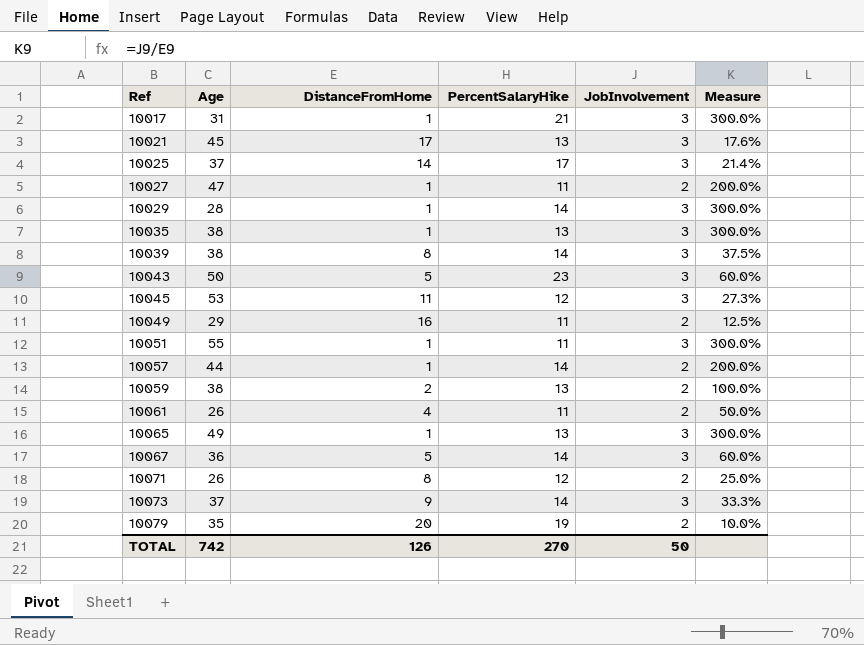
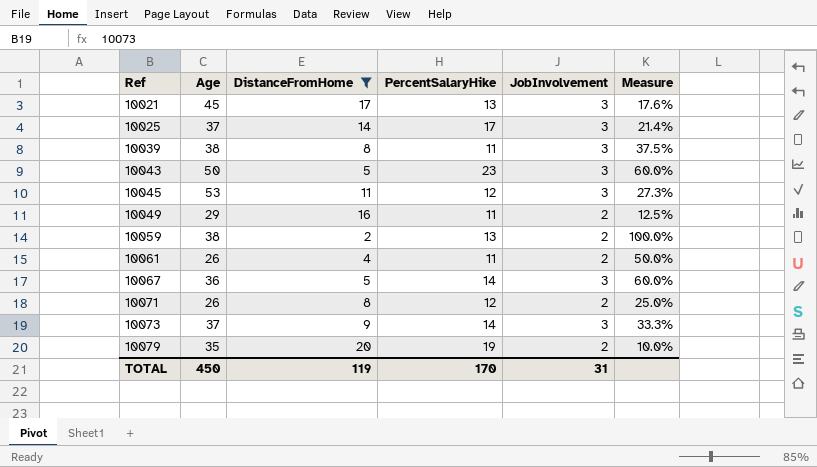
filter: none -> DistanceFromHome != 1
10039 | PercentSalaryHike: 14 -> 11
TOTAL | Age: 742 -> 450
TOTAL | DistanceFromHome: 126 -> 119
TOTAL | PercentSalaryHike: 270 -> 170
TOTAL | JobInvolvement: 50 -> 31

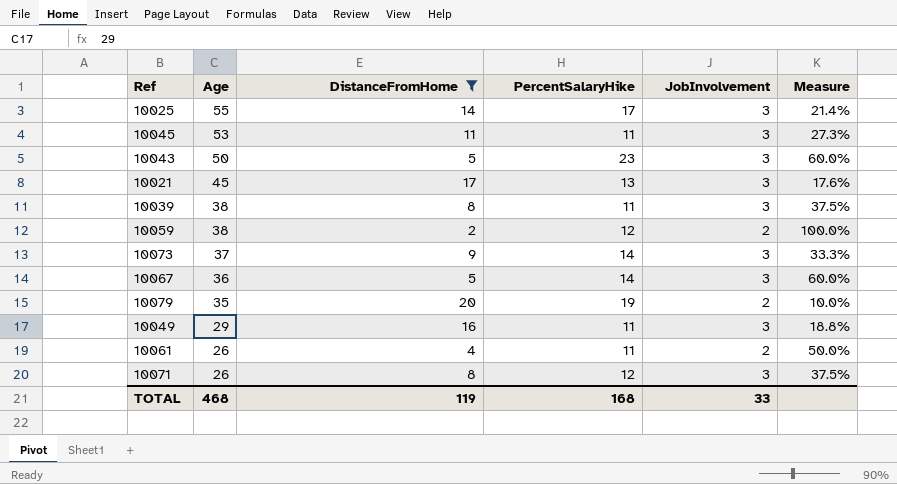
row order: Ref ascending -> Age descending
10025 | Age: 37 -> 55
10045 | PercentSalaryHike: 12 -> 11
10059 | PercentSalaryHike: 13 -> 12
10049 | JobInvolvement: 2 -> 3
10049 | Measure: 12.5% -> 18.8%
10071 | JobInvolvement: 2 -> 3
10071 | Measure: 25.0% -> 37.5%
TOTAL | Age: 450 -> 468
TOTAL | PercentSalaryHike: 170 -> 168
TOTAL | JobInvolvement: 31 -> 33

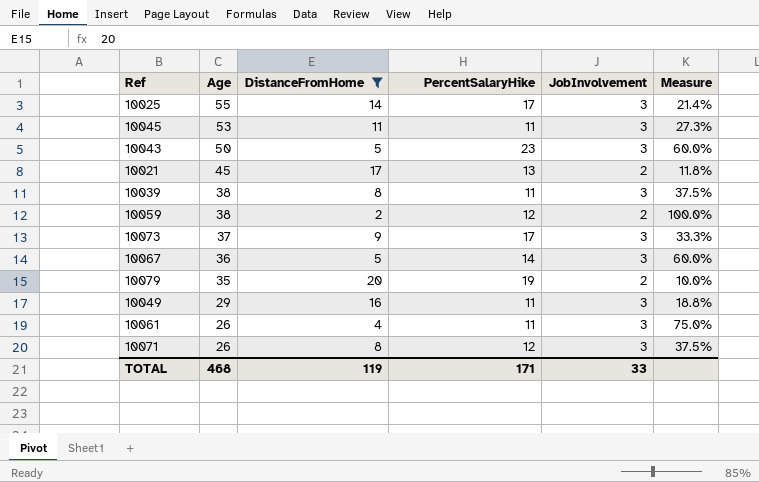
10021 | JobInvolvement: 3 -> 2
10021 | Measure: 17.6% -> 11.8%
10073 | PercentSalaryHike: 14 -> 17
10061 | JobInvolvement: 2 -> 3
10061 | Measure: 50.0% -> 75.0%
TOTAL | PercentSalaryHike: 168 -> 171

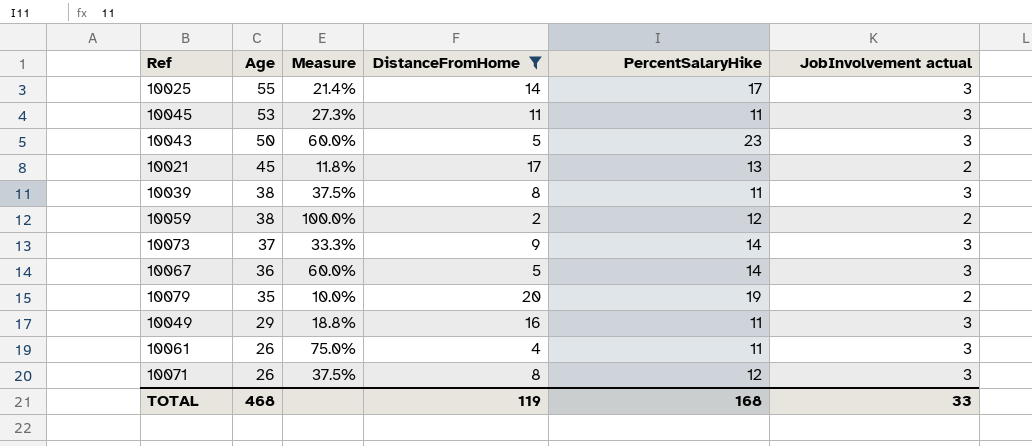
column Measure | position: 6 -> 3
column name: JobInvolvement -> JobInvolvement actual
10073 | PercentSalaryHike: 17 -> 14
TOTAL | PercentSalaryHike: 171 -> 168

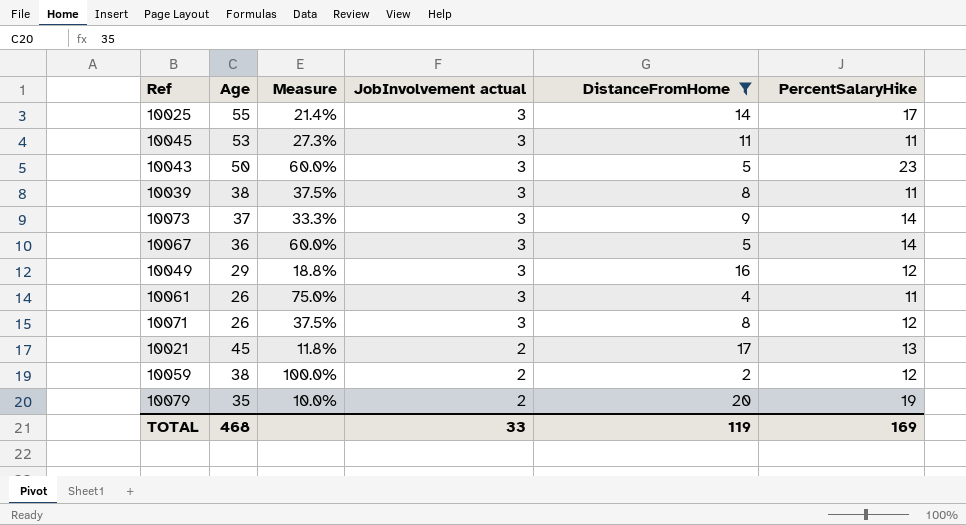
row order: Age descending -> JobInvolvement actual descending
column JobInvolvement actual | position: 6 -> 4
10049 | PercentSalaryHike: 11 -> 12
TOTAL | PercentSalaryHike: 168 -> 169

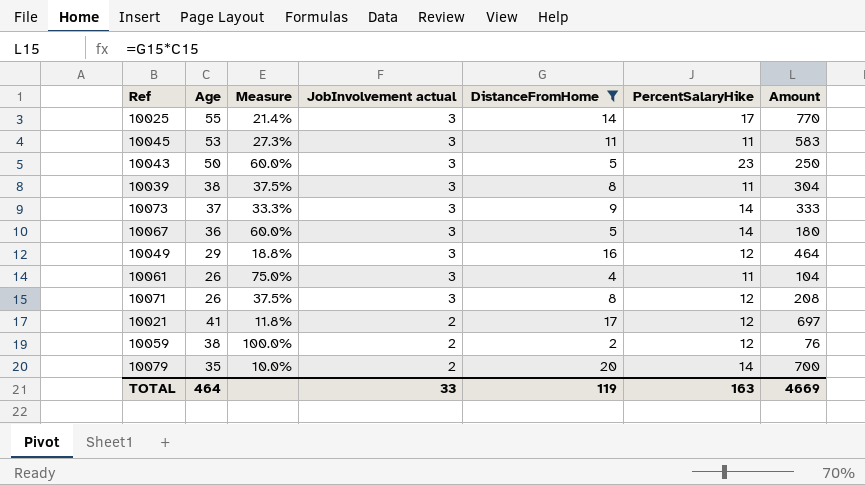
column Amount | formula: none -> [Age] * [DistanceFromHome]
10021 | Age: 45 -> 41
10021 | PercentSalaryHike: 13 -> 12
10079 | PercentSalaryHike: 19 -> 14
TOTAL | Age: 468 -> 464
TOTAL | PercentSalaryHike: 169 -> 163

